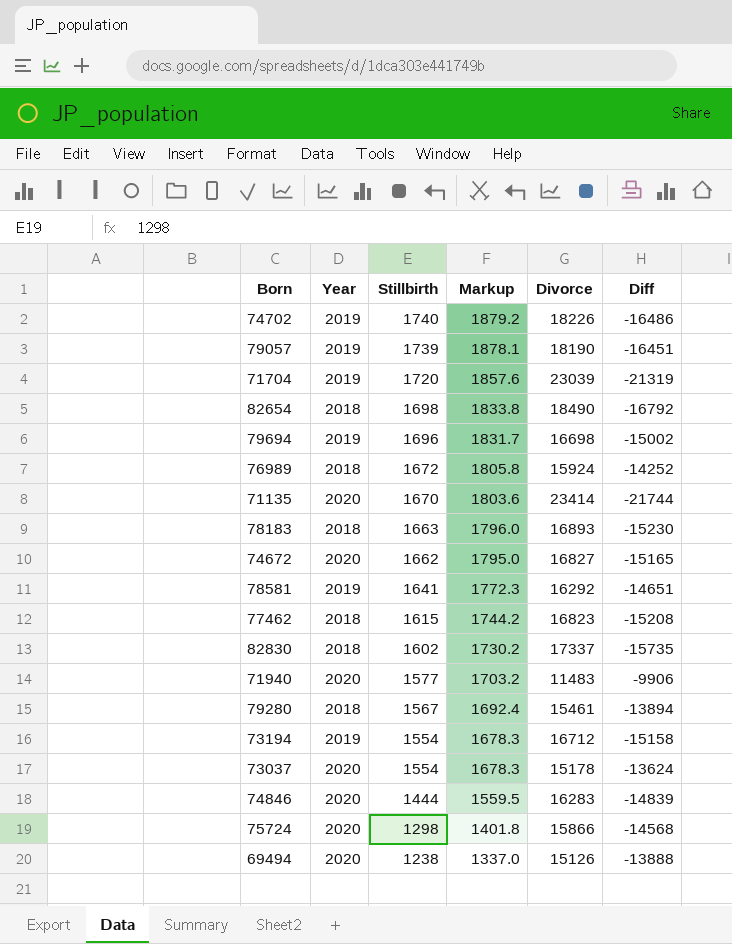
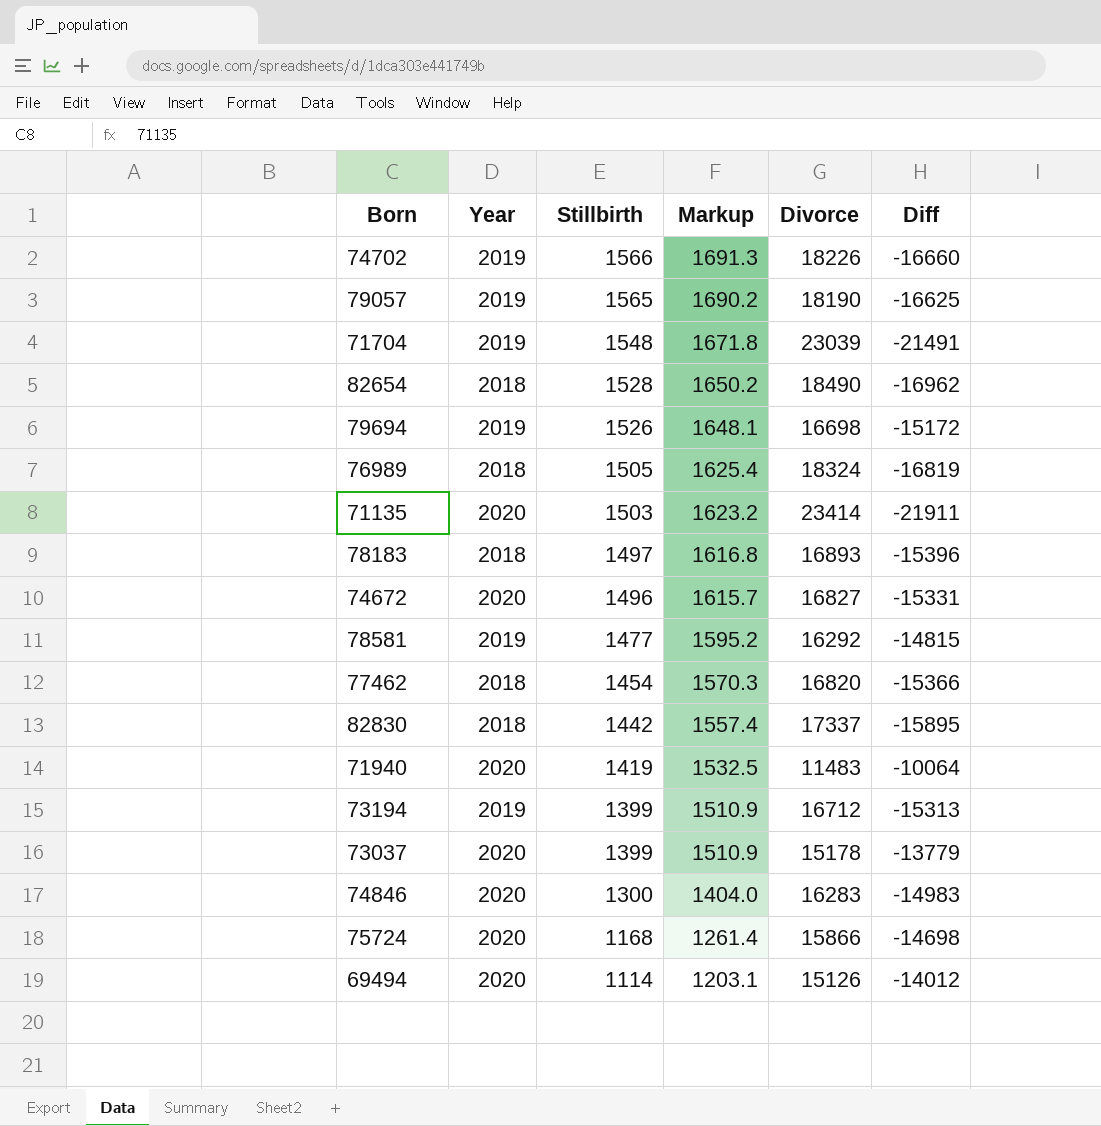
row 79280: 2018 | 1567 | 1692.4 | 15461 | -13894 -> none
74702 | Stillbirth: 1740 -> 1566
74702 | Markup: 1879.2 -> 1691.3
74702 | Diff: -16486 -> -16660
79057 | Stillbirth: 1739 -> 1565
79057 | Markup: 1878.1 -> 1690.2
79057 | Diff: -16451 -> -16625
71704 | Stillbirth: 1720 -> 1548
71704 | Markup: 1857.6 -> 1671.8
71704 | Diff: -21319 -> -21491
82654 | Stillbirth: 1698 -> 1528
82654 | Markup: 1833.8 -> 1650.2
82654 | Diff: -16792 -> -16962
79694 | Stillbirth: 1696 -> 1526
79694 | Markup: 1831.7 -> 1648.1
79694 | Diff: -15002 -> -15172
76989 | Stillbirth: 1672 -> 1505
76989 | Markup: 1805.8 -> 1625.4
76989 | Divorce: 15924 -> 18324
76989 | Diff: -14252 -> -16819
71135 | Stillbirth: 1670 -> 1503
71135 | Markup: 1803.6 -> 1623.2
71135 | Diff: -21744 -> -21911
78183 | Stillbirth: 1663 -> 1497
78183 | Markup: 1796.0 -> 1616.8
78183 | Diff: -15230 -> -15396
74672 | Stillbirth: 1662 -> 1496
74672 | Markup: 1795.0 -> 1615.7
74672 | Diff: -15165 -> -15331
78581 | Stillbirth: 1641 -> 1477
78581 | Markup: 1772.3 -> 1595.2
78581 | Diff: -14651 -> -14815
77462 | Stillbirth: 1615 -> 1454
77462 | Markup: 1744.2 -> 1570.3
77462 | Divorce: 16823 -> 16820
77462 | Diff: -15208 -> -15366
82830 | Stillbirth: 1602 -> 1442
82830 | Markup: 1730.2 -> 1557.4
82830 | Diff: -15735 -> -15895
71940 | Stillbirth: 1577 -> 1419
71940 | Markup: 1703.2 -> 1532.5
71940 | Diff: -9906 -> -10064
73194 | Stillbirth: 1554 -> 1399
73194 | Markup: 1678.3 -> 1510.9
73194 | Diff: -15158 -> -15313
73037 | Stillbirth: 1554 -> 1399
73037 | Markup: 1678.3 -> 1510.9
73037 | Diff: -13624 -> -13779
74846 | Stillbirth: 1444 -> 1300
74846 | Markup: 1559.5 -> 1404.0
74846 | Diff: -14839 -> -14983
75724 | Stillbirth: 1298 -> 1168
75724 | Markup: 1401.8 -> 1261.4
75724 | Diff: -14568 -> -14698
69494 | Stillbirth: 1238 -> 1114
69494 | Markup: 1337.0 -> 1203.1
69494 | Diff: -13888 -> -14012

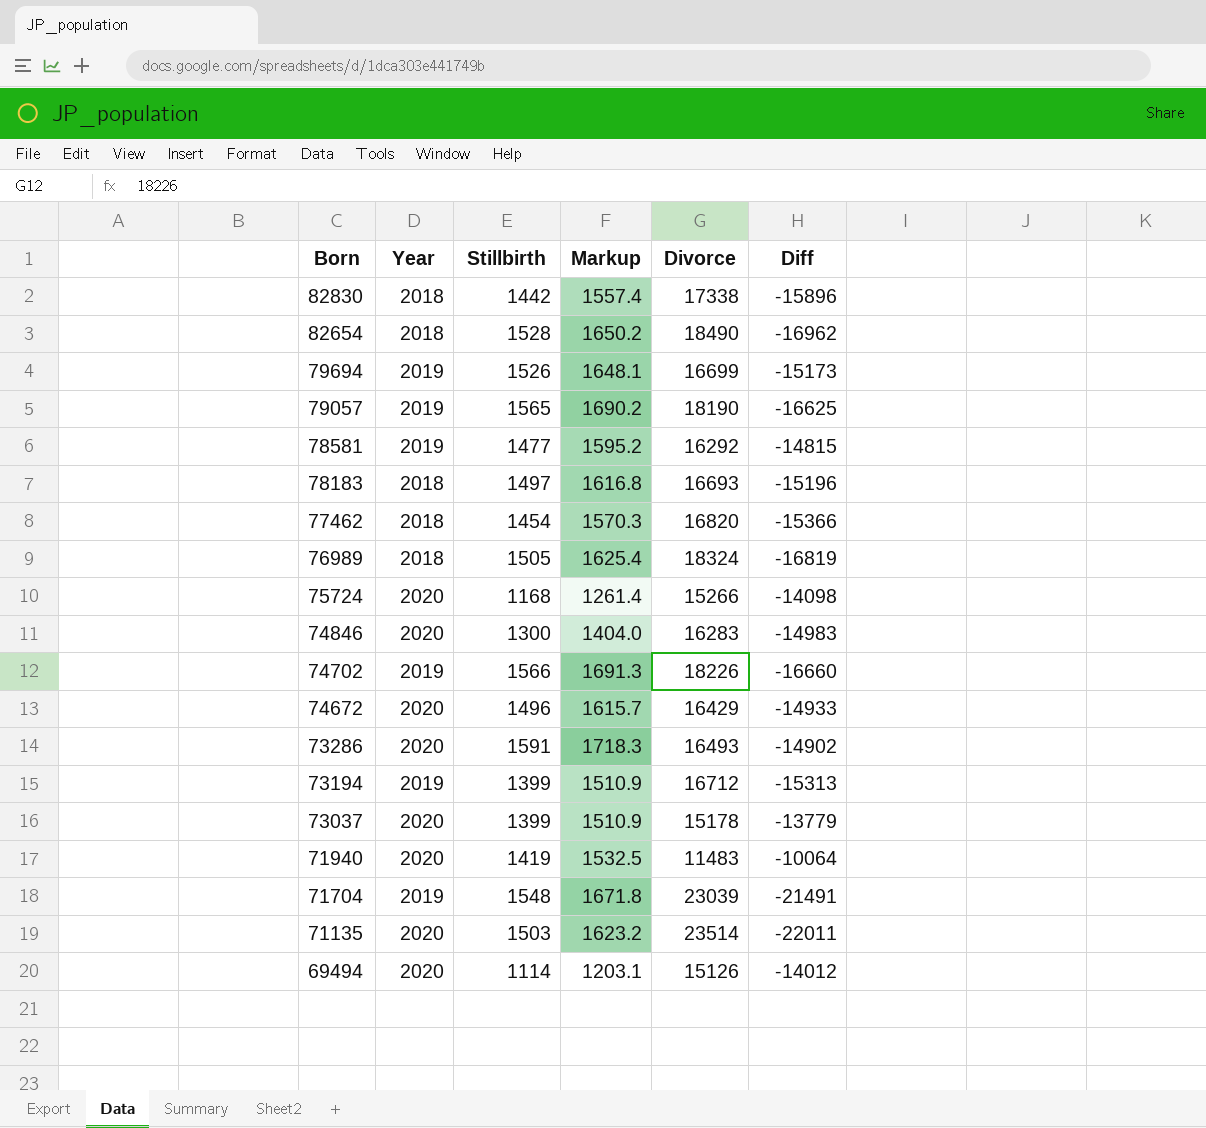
row order: Stillbirth descending -> Born descending
82830 | Divorce: 17337 -> 17338
82830 | Diff: -15895 -> -15896
79694 | Divorce: 16698 -> 16699
79694 | Diff: -15172 -> -15173
78183 | Divorce: 16893 -> 16693
78183 | Diff: -15396 -> -15196
75724 | Divorce: 15866 -> 15266
75724 | Diff: -14698 -> -14098
74672 | Divorce: 16827 -> 16429
74672 | Diff: -15331 -> -14933
row 73286: none -> 2020 | 1591 | 1718.3 | 16493 | -14902
71135 | Divorce: 23414 -> 23514
71135 | Diff: -21911 -> -22011

